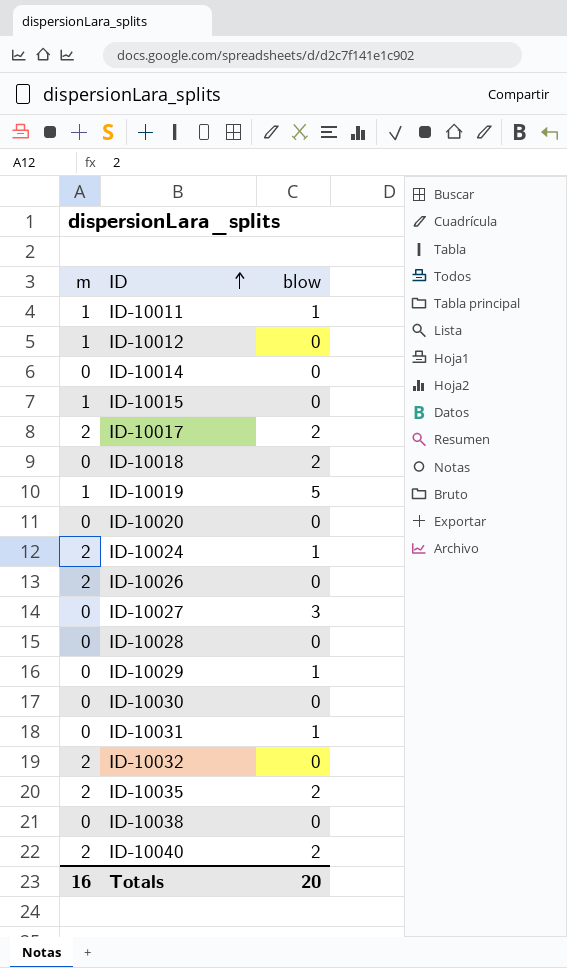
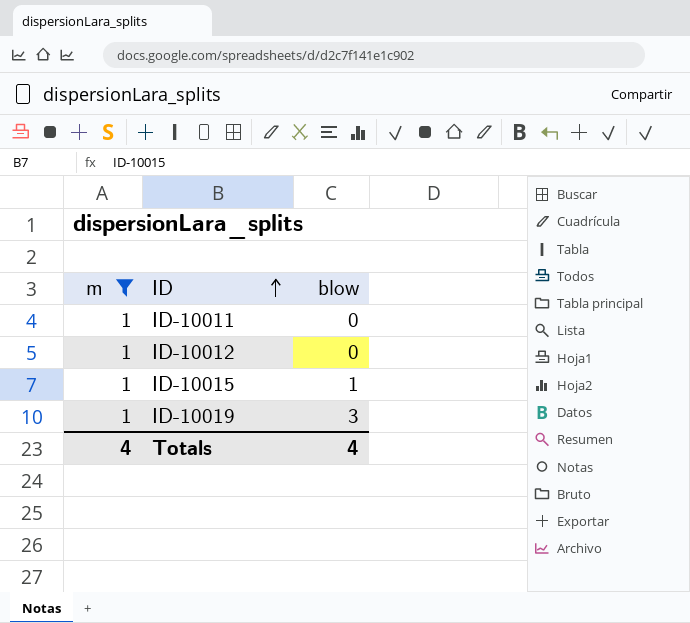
filter: none -> m = 1
ID-10011 | blow: 1 -> 0
ID-10015 | blow: 0 -> 1
ID-10019 | blow: 5 -> 3
Totals | m: 16 -> 4
Totals | blow: 20 -> 4

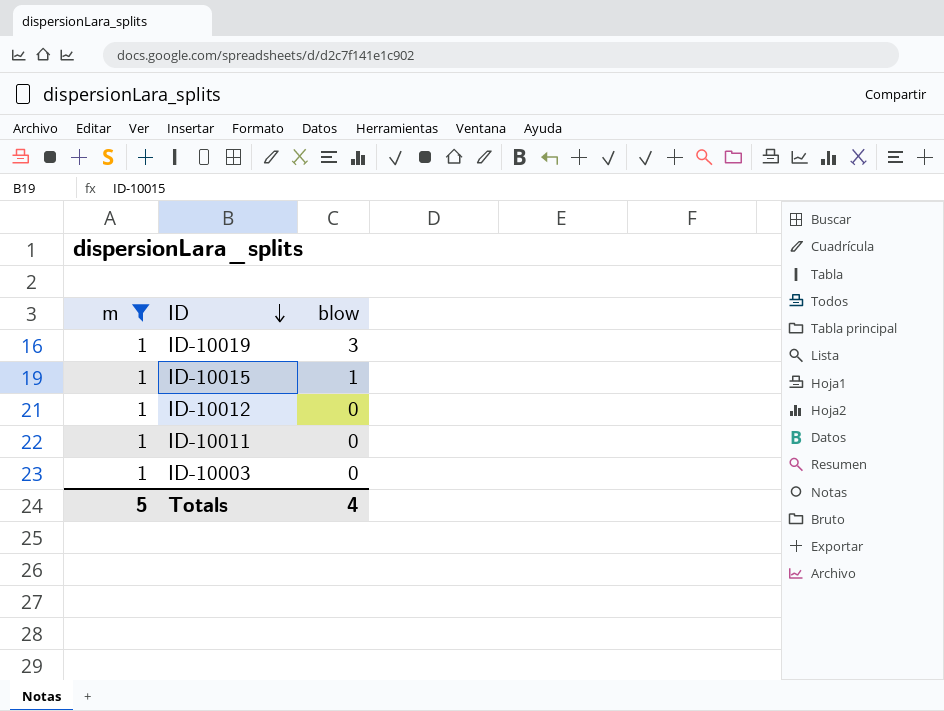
row order: ID ascending -> ID descending
row ID-10003: none -> 1 | 0
Totals | m: 4 -> 5

